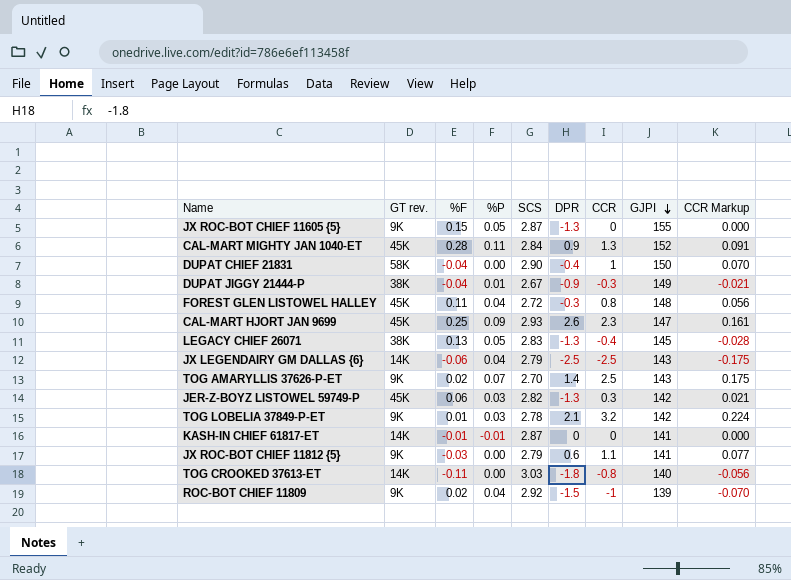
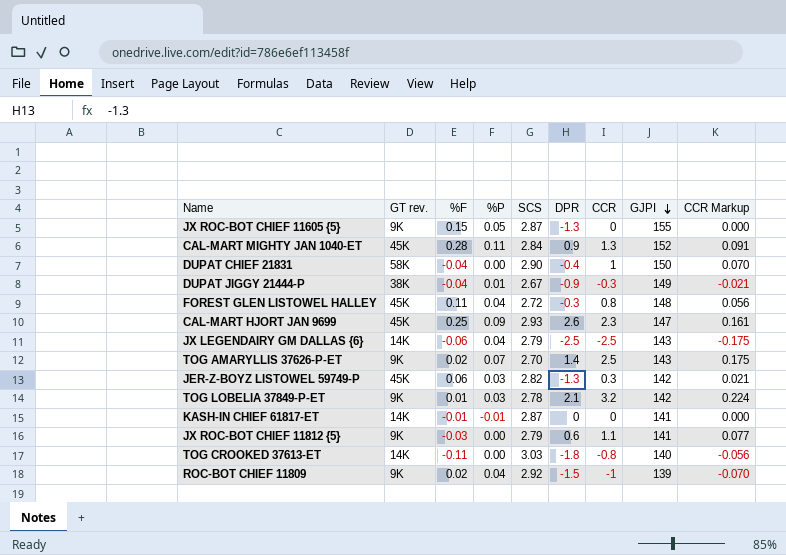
row LEGACY CHIEF 26071: 38K | 0.13 | 0.05 | 2.83 | -1.3 | -0.4 | 145 | -0.028 -> none

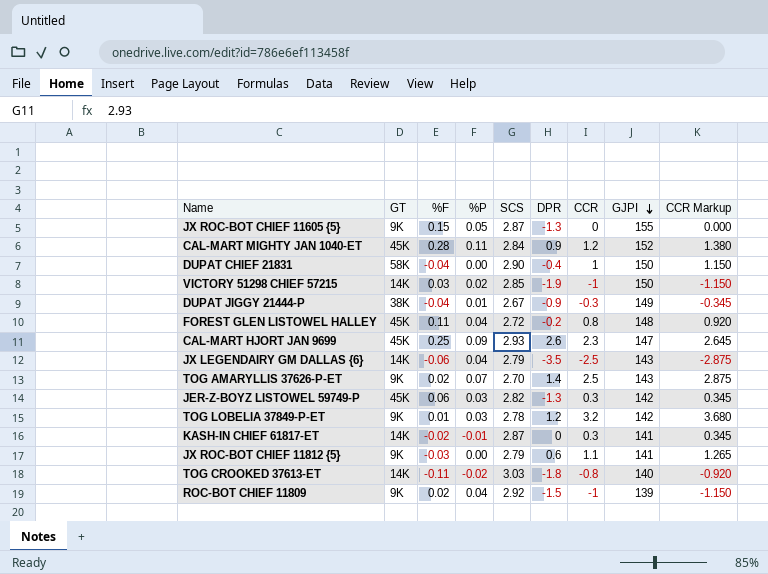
column name: GT rev. -> GT
column CCR Markup | formula: [CCR] * 0.07 -> [CCR] * 1.15
CAL-MART MIGHTY JAN 1040-ET | CCR: 1.3 -> 1.2
row VICTORY 51298 CHIEF 57215: none -> 14K | 0.03 | 0.02 | 2.85 | -1.9 | -1 | 150 | -1.150
FOREST GLEN LISTOWEL HALLEY | DPR: -0.3 -> -0.2
JX LEGENDAIRY GM DALLAS {6} | DPR: -2.5 -> -3.5
TOG LOBELIA 37849-P-ET | DPR: 2.1 -> 1.2
KASH-IN CHIEF 61817-ET | %F: -0.01 -> -0.02
KASH-IN CHIEF 61817-ET | CCR: 0 -> 0.3
TOG CROOKED 37613-ET | %P: 0.00 -> -0.02

